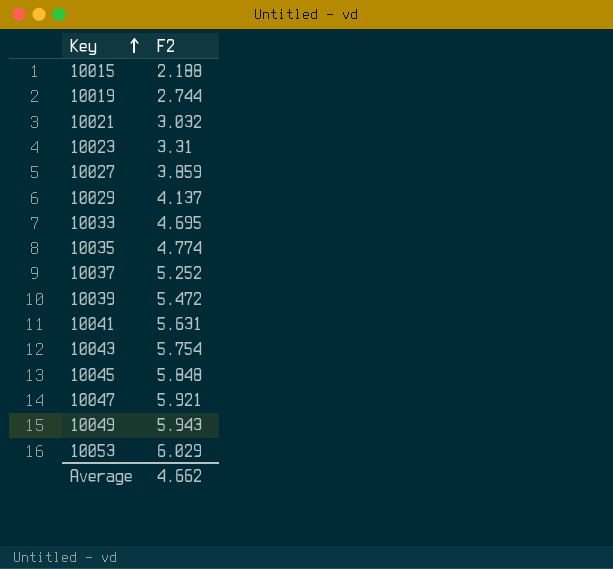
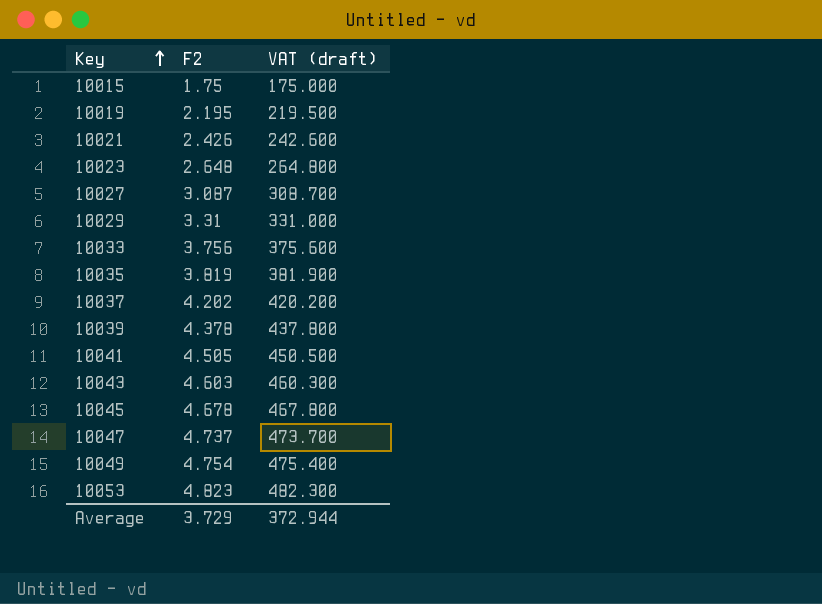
column VAT (draft) | formula: none -> [F2] * 100
10015 | F2: 2.188 -> 1.75
10019 | F2: 2.744 -> 2.195
10021 | F2: 3.032 -> 2.426
10023 | F2: 3.31 -> 2.648
10027 | F2: 3.859 -> 3.087
10029 | F2: 4.137 -> 3.31
10033 | F2: 4.695 -> 3.756
10035 | F2: 4.774 -> 3.819
10037 | F2: 5.252 -> 4.202
10039 | F2: 5.472 -> 4.378
10041 | F2: 5.631 -> 4.505
10043 | F2: 5.754 -> 4.603
10045 | F2: 5.848 -> 4.678
10047 | F2: 5.921 -> 4.737
10049 | F2: 5.943 -> 4.754
10053 | F2: 6.029 -> 4.823
Average | F2: 4.662 -> 3.729

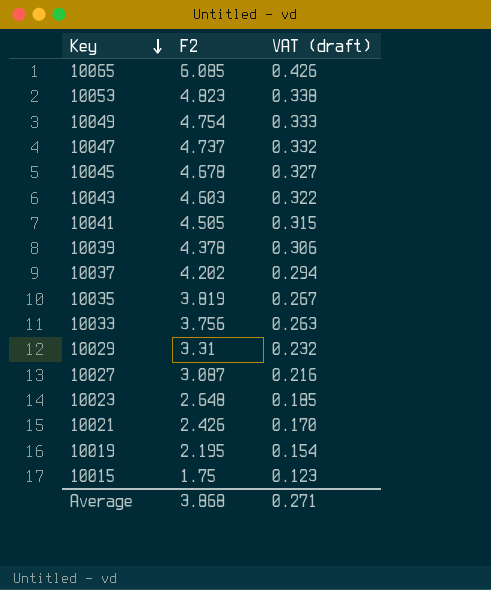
row order: Key ascending -> Key descending
column VAT (draft) | formula: [F2] * 100 -> [F2] * 0.07
row 10065: none -> 6.085 | 0.426
Average | F2: 3.729 -> 3.868
Average | VAT (draft): 372.944 -> 0.271

